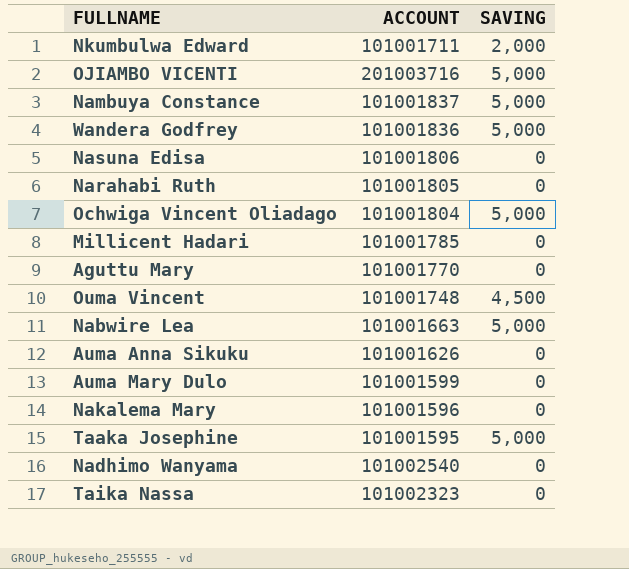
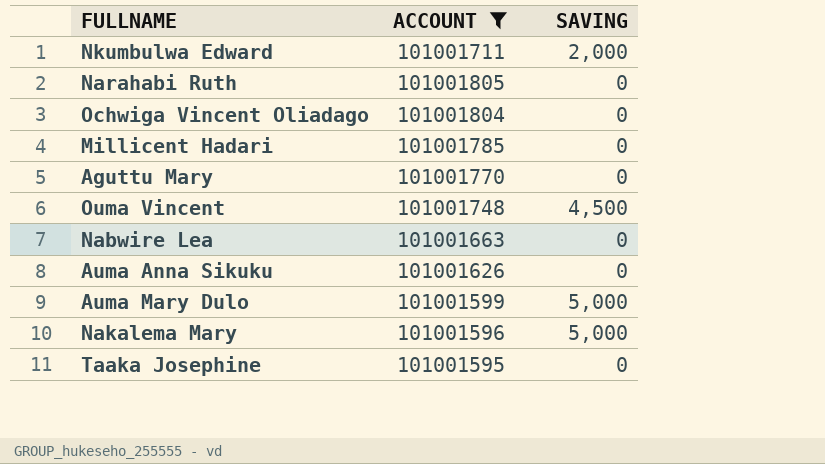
filter: none -> ACCOUNT <= 101001805
Ochwiga Vincent Oliadago | SAVING: 5,000 -> 0
Nabwire Lea | SAVING: 5,000 -> 0
Auma Mary Dulo | SAVING: 0 -> 5,000
Nakalema Mary | SAVING: 0 -> 5,000
Taaka Josephine | SAVING: 5,000 -> 0

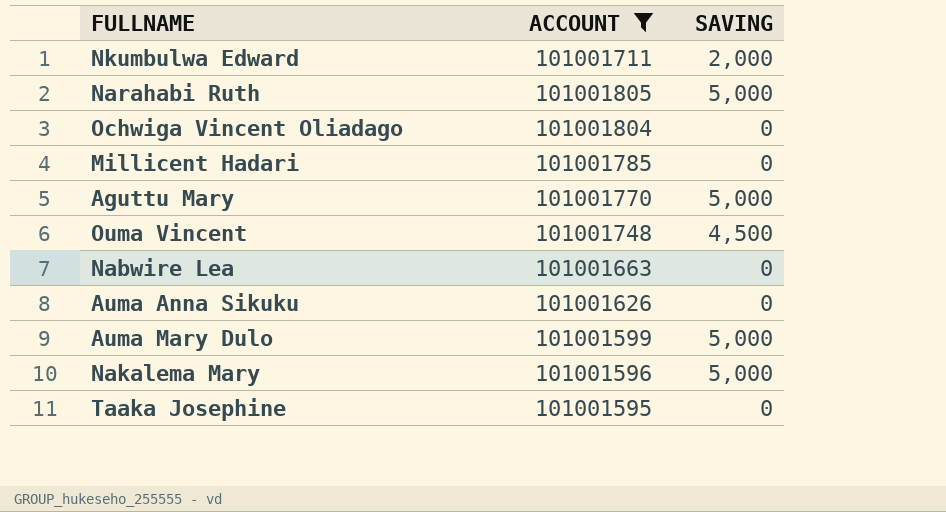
Narahabi Ruth | SAVING: 0 -> 5,000
Aguttu Mary | SAVING: 0 -> 5,000

